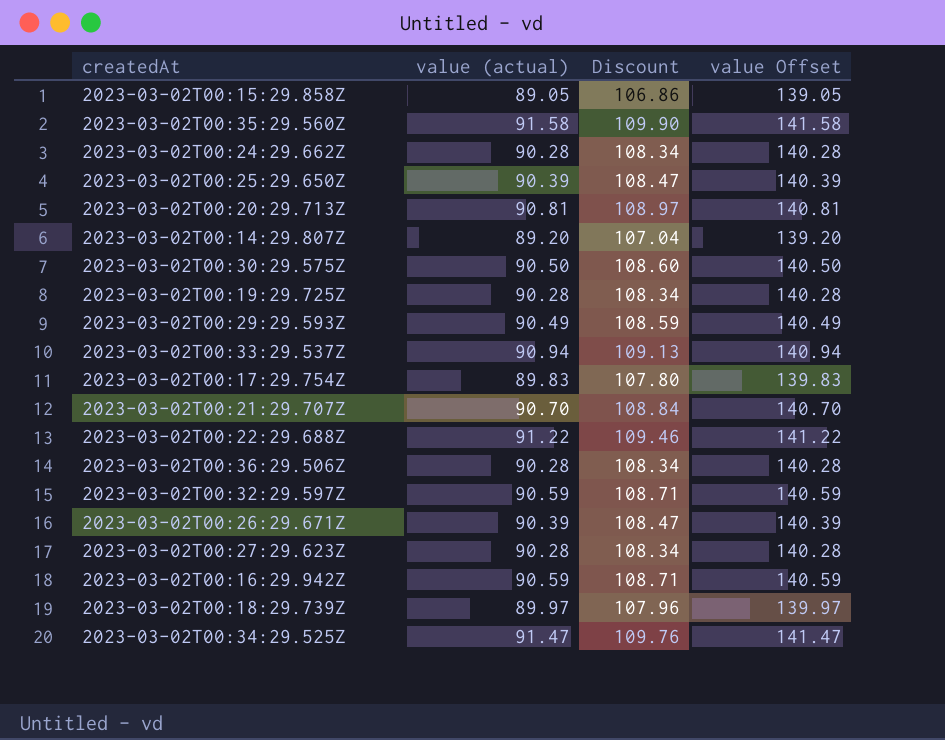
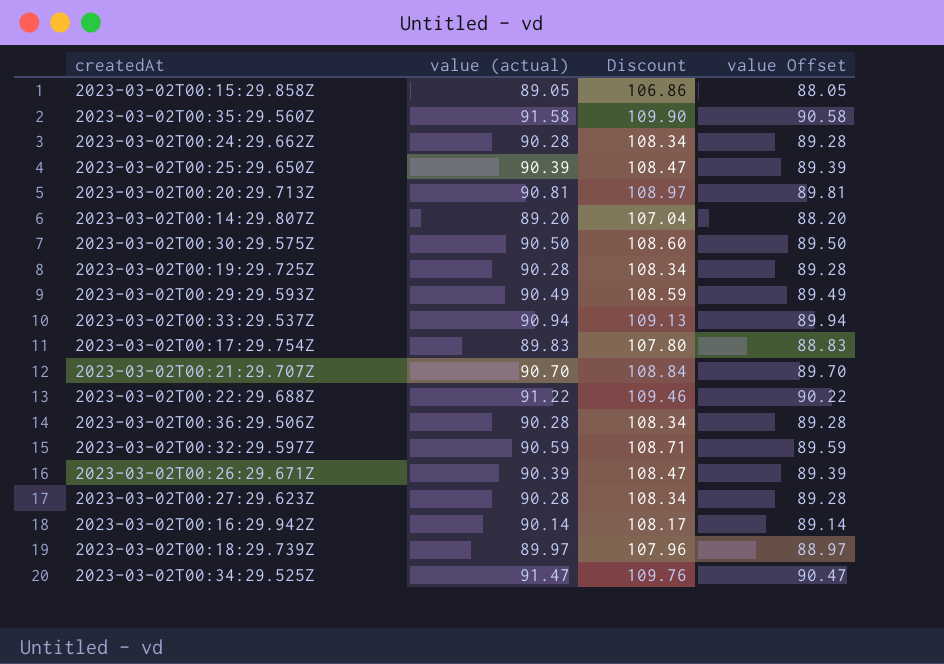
column value Offset | formula: [value (actual)] + 50 -> [value (actual)] - 1
2023-03-02T00:16:29.942Z | value (actual): 90.59 -> 90.14
2023-03-02T00:16:29.942Z | Discount: 108.71 -> 108.17

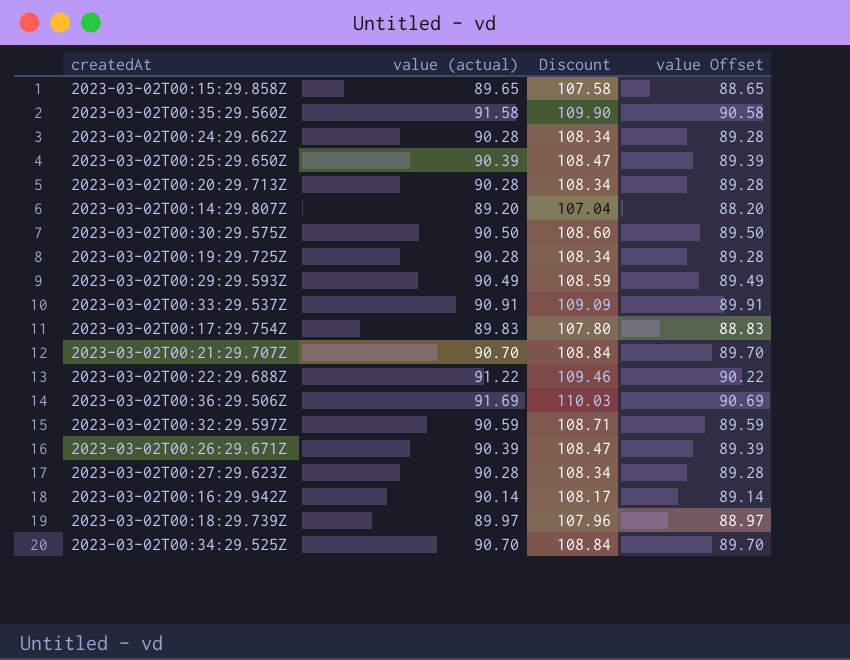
2023-03-02T00:15:29.858Z | value (actual): 89.05 -> 89.65
2023-03-02T00:15:29.858Z | Discount: 106.86 -> 107.58
2023-03-02T00:15:29.858Z | value Offset: 88.05 -> 88.65
2023-03-02T00:20:29.713Z | value (actual): 90.81 -> 90.28
2023-03-02T00:20:29.713Z | Discount: 108.97 -> 108.34
2023-03-02T00:20:29.713Z | value Offset: 89.81 -> 89.28
2023-03-02T00:33:29.537Z | value (actual): 90.94 -> 90.91
2023-03-02T00:33:29.537Z | Discount: 109.13 -> 109.09
2023-03-02T00:33:29.537Z | value Offset: 89.94 -> 89.91
2023-03-02T00:36:29.506Z | value (actual): 90.28 -> 91.69
2023-03-02T00:36:29.506Z | Discount: 108.34 -> 110.03
2023-03-02T00:36:29.506Z | value Offset: 89.28 -> 90.69
2023-03-02T00:34:29.525Z | value (actual): 91.47 -> 90.70
2023-03-02T00:34:29.525Z | Discount: 109.76 -> 108.84
2023-03-02T00:34:29.525Z | value Offset: 90.47 -> 89.70

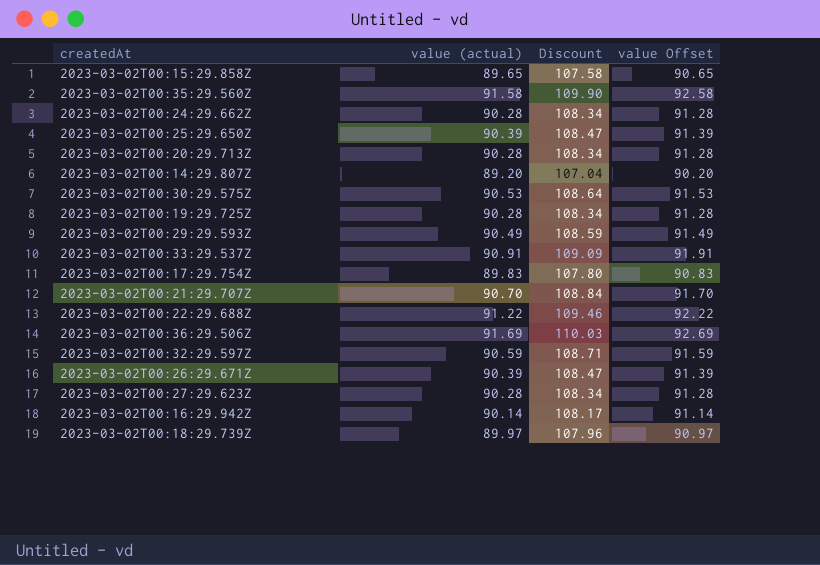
column value Offset | formula: [value (actual)] - 1 -> [value (actual)] + 1
row 2023-03-02T00:34:29.525Z: 90.70 | 108.84 | 89.70 -> none
2023-03-02T00:30:29.575Z | value (actual): 90.50 -> 90.53
2023-03-02T00:30:29.575Z | Discount: 108.60 -> 108.64

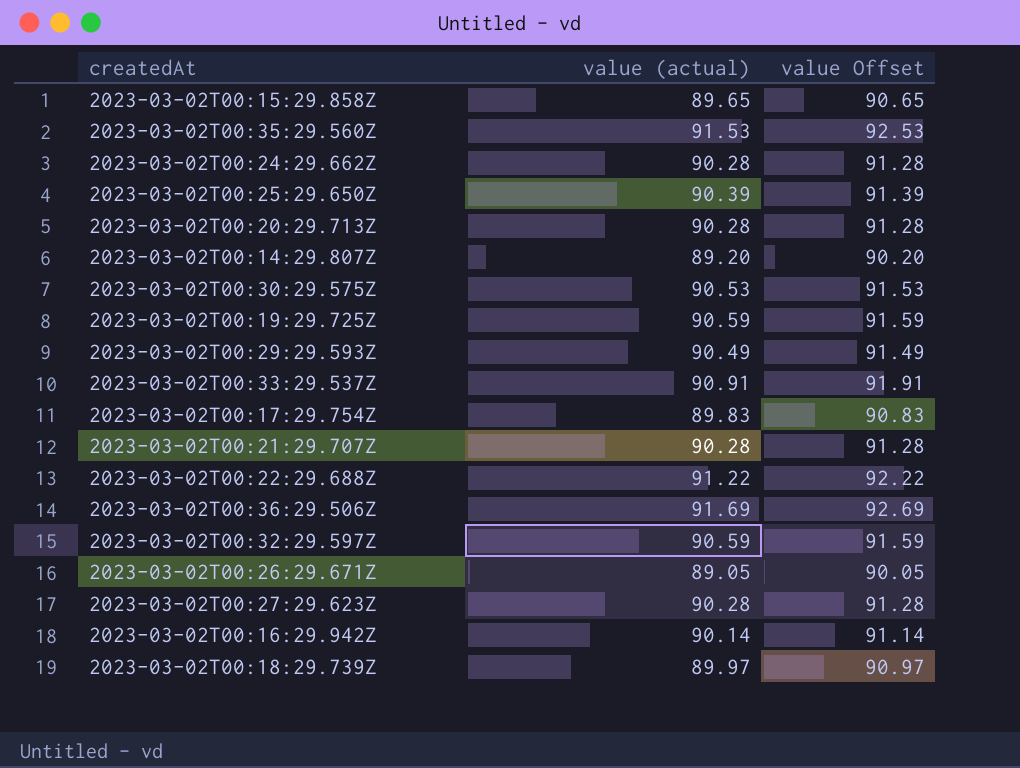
column Discount | formula: [value (actual)] * 1.2 -> none
2023-03-02T00:35:29.560Z | value (actual): 91.58 -> 91.53
2023-03-02T00:35:29.560Z | value Offset: 92.58 -> 92.53
2023-03-02T00:19:29.725Z | value (actual): 90.28 -> 90.59
2023-03-02T00:19:29.725Z | value Offset: 91.28 -> 91.59
2023-03-02T00:21:29.707Z | value (actual): 90.70 -> 90.28
2023-03-02T00:21:29.707Z | value Offset: 91.70 -> 91.28
2023-03-02T00:26:29.671Z | value (actual): 90.39 -> 89.05
2023-03-02T00:26:29.671Z | value Offset: 91.39 -> 90.05

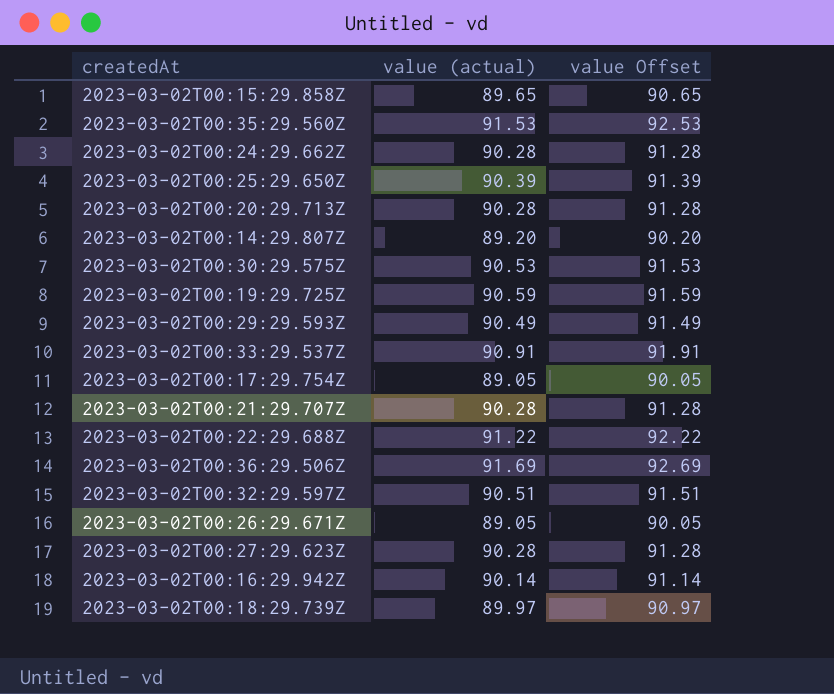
2023-03-02T00:17:29.754Z | value (actual): 89.83 -> 89.05
2023-03-02T00:17:29.754Z | value Offset: 90.83 -> 90.05
2023-03-02T00:32:29.597Z | value (actual): 90.59 -> 90.51
2023-03-02T00:32:29.597Z | value Offset: 91.59 -> 91.51

